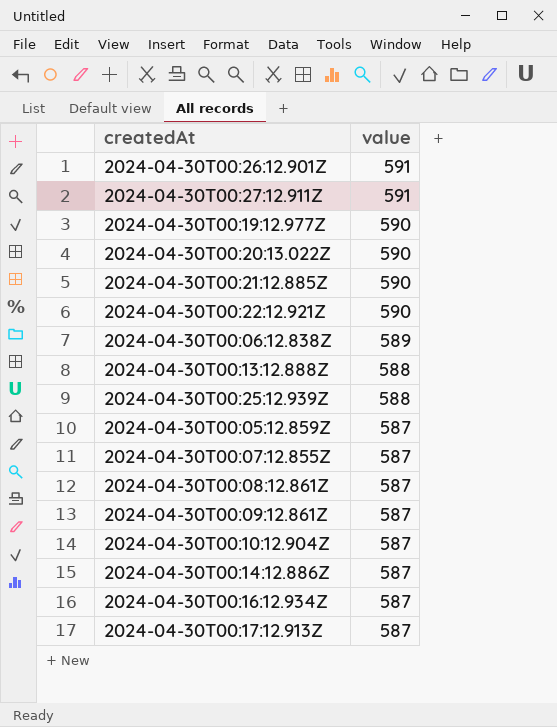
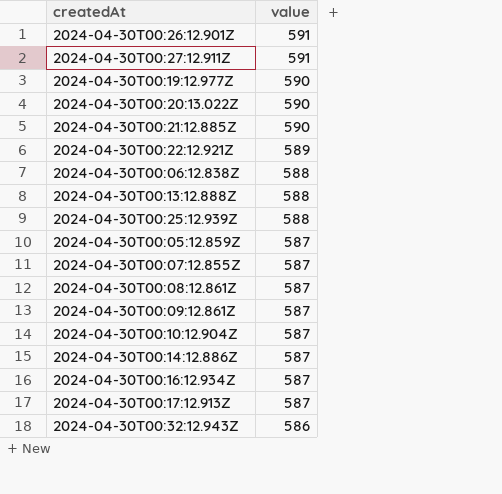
2024-04-30T00:22:12.921Z | value: 590 -> 589
2024-04-30T00:06:12.838Z | value: 589 -> 588
row 2024-04-30T00:32:12.943Z: none -> 586

